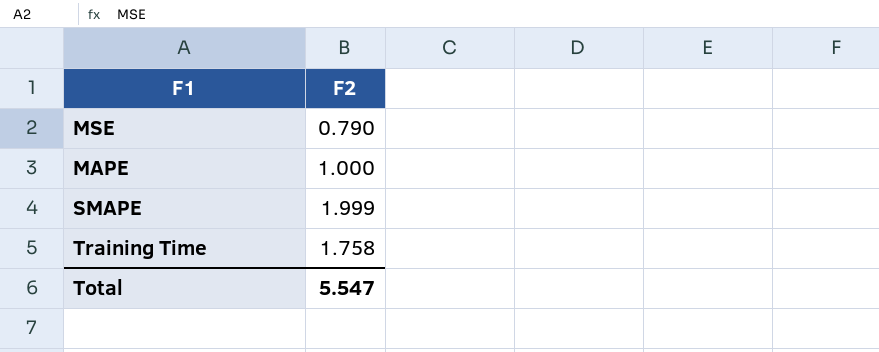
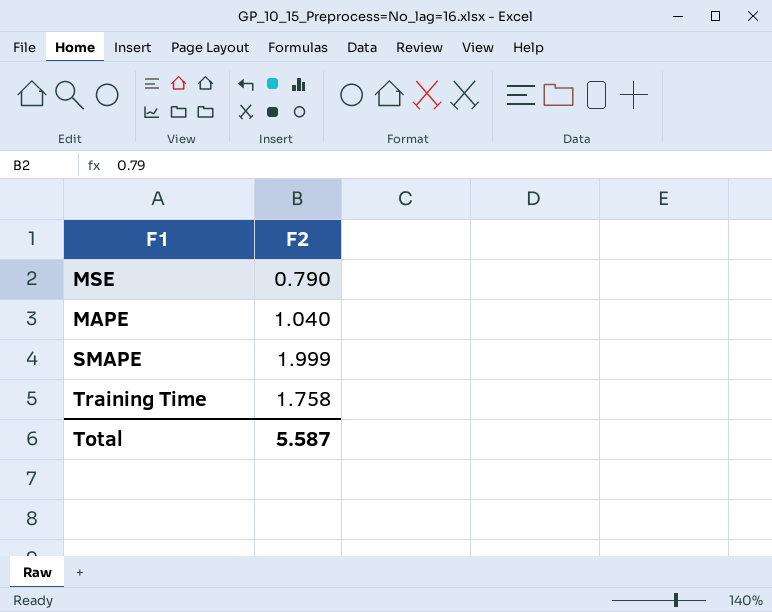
MAPE | F2: 1.000 -> 1.040
Total | F2: 5.547 -> 5.587

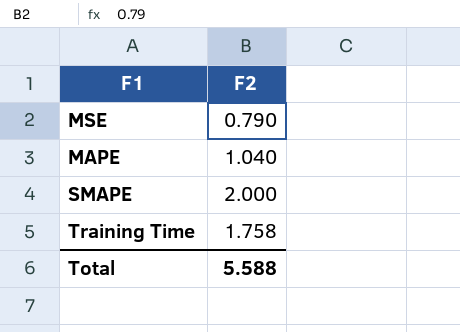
SMAPE | F2: 1.999 -> 2.000
Total | F2: 5.587 -> 5.588

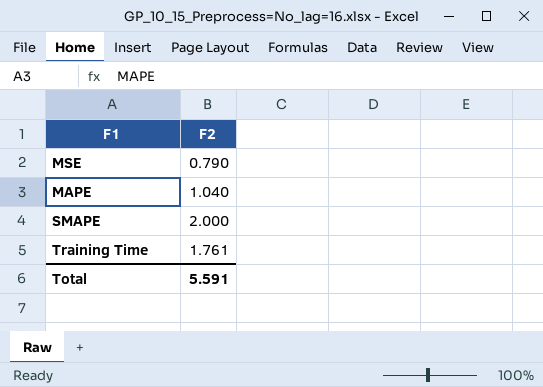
Training Time | F2: 1.758 -> 1.761
Total | F2: 5.588 -> 5.591

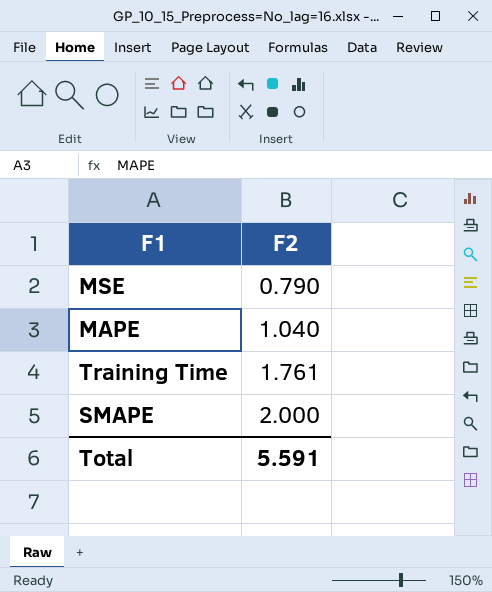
row order: none -> F2 ascending

